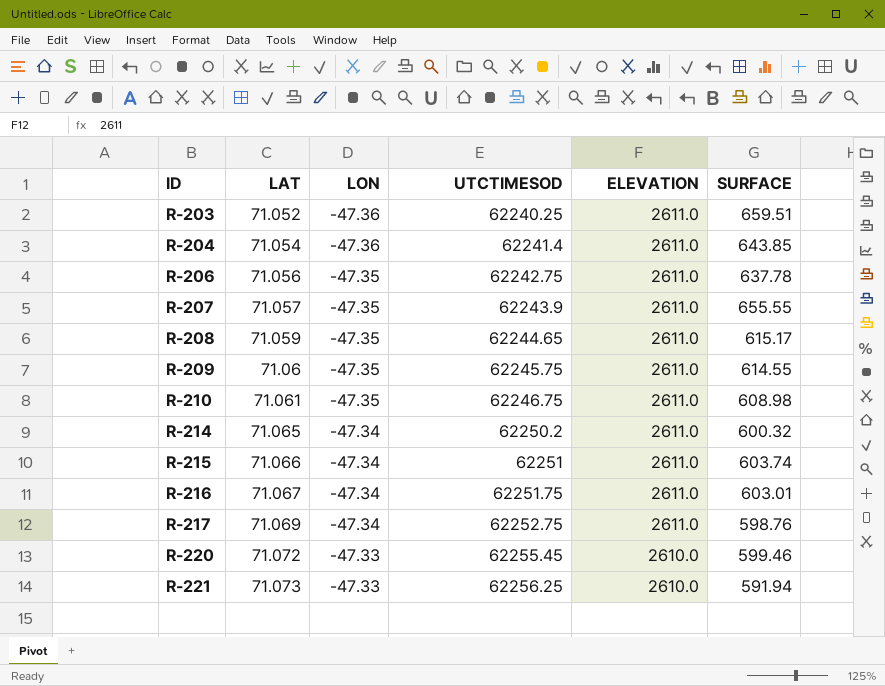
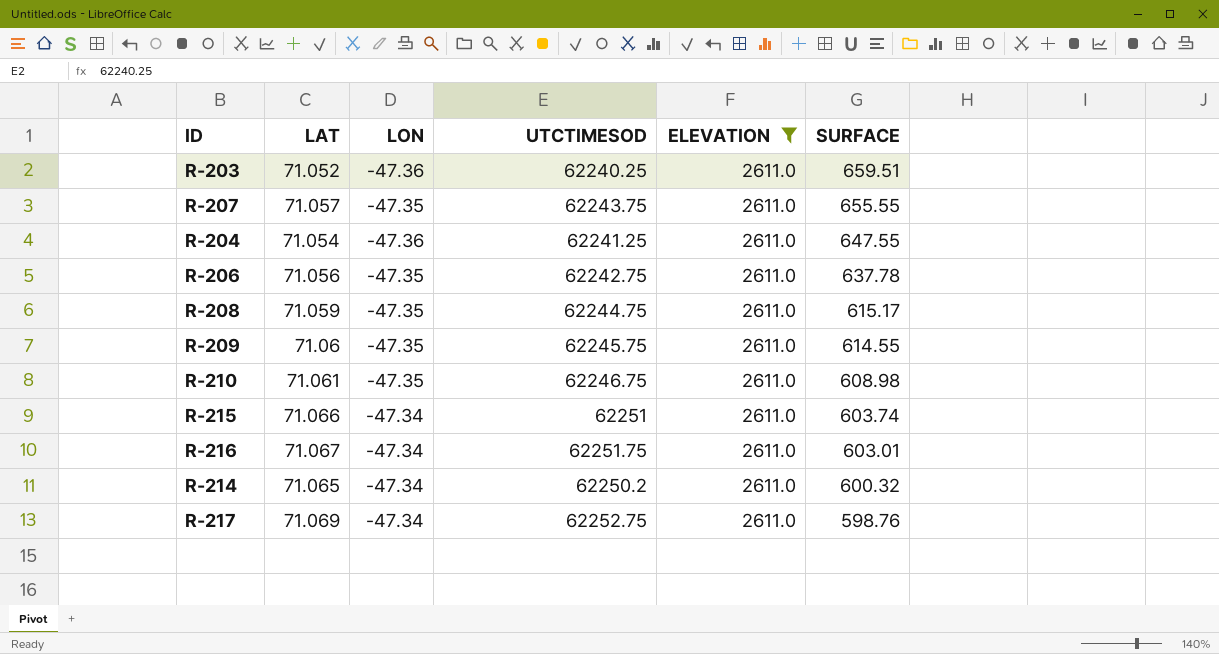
filter: none -> ELEVATION = 2611.0
row order: ID ascending -> SURFACE descending
R-207 | UTCTIMESOD: 62243.9 -> 62243.75
R-204 | UTCTIMESOD: 62241.4 -> 62241.25
R-204 | SURFACE: 643.85 -> 647.55
R-208 | UTCTIMESOD: 62244.65 -> 62244.75

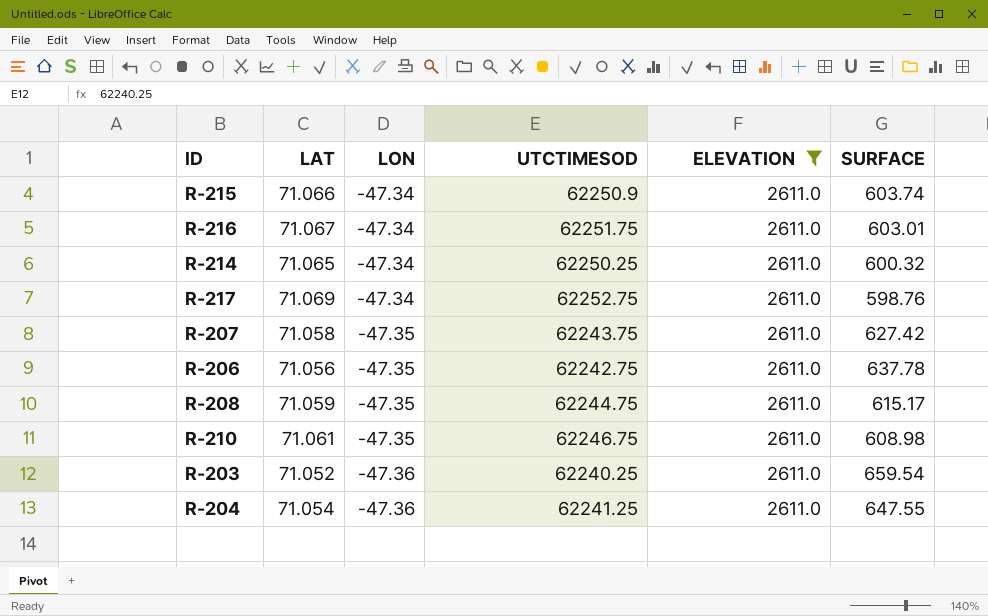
row order: SURFACE descending -> LON descending
row R-209: 71.06 | -47.35 | 62245.75 | 2611.0 | 614.55 -> none
R-215 | UTCTIMESOD: 62251 -> 62250.9
R-214 | UTCTIMESOD: 62250.2 -> 62250.25
R-207 | LAT: 71.057 -> 71.058
R-207 | SURFACE: 655.55 -> 627.42
R-203 | SURFACE: 659.51 -> 659.54

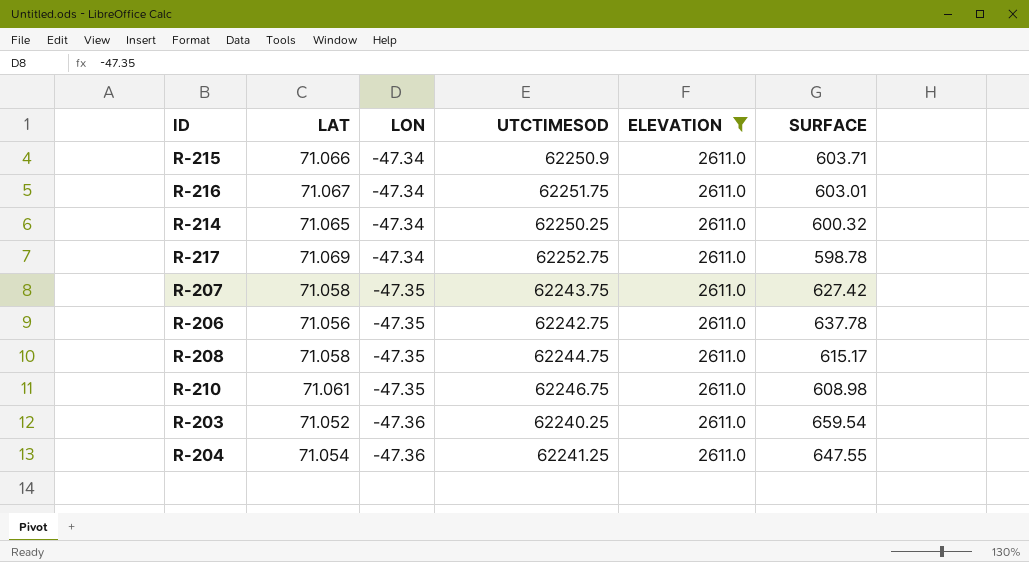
R-215 | SURFACE: 603.74 -> 603.71
R-217 | SURFACE: 598.76 -> 598.78
R-208 | LAT: 71.059 -> 71.058

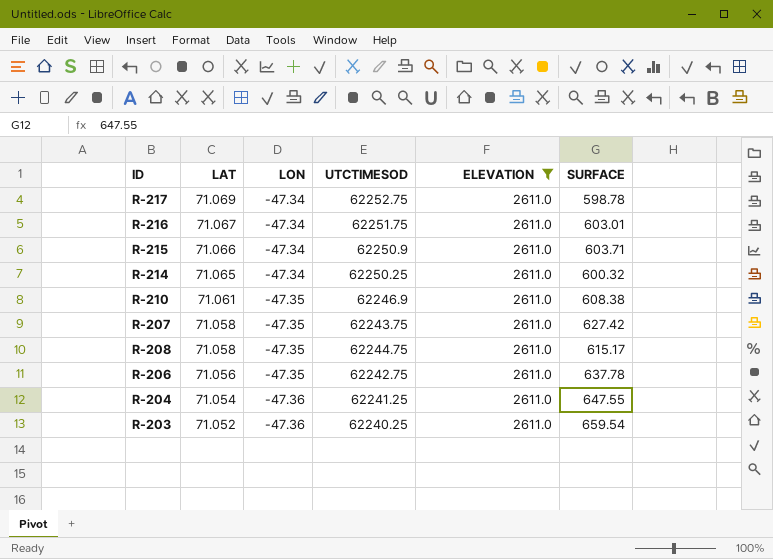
row order: LON descending -> LAT descending
R-210 | UTCTIMESOD: 62246.75 -> 62246.9
R-210 | SURFACE: 608.98 -> 608.38

